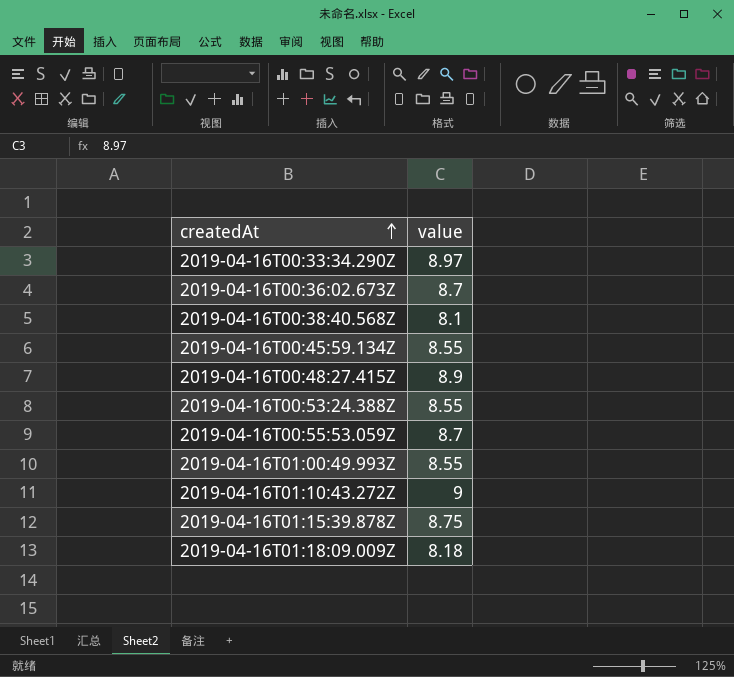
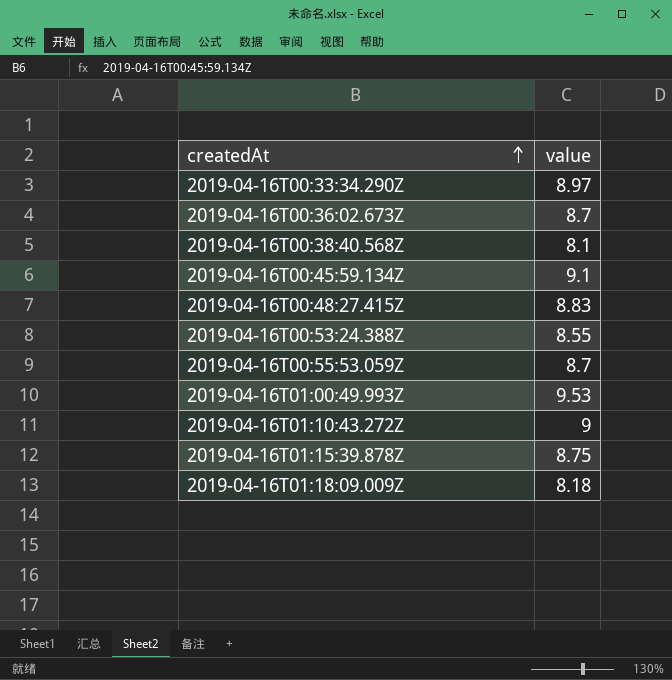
2019-04-16T00:45:59.134Z | value: 8.55 -> 9.1
2019-04-16T00:48:27.415Z | value: 8.9 -> 8.83
2019-04-16T01:00:49.993Z | value: 8.55 -> 9.53

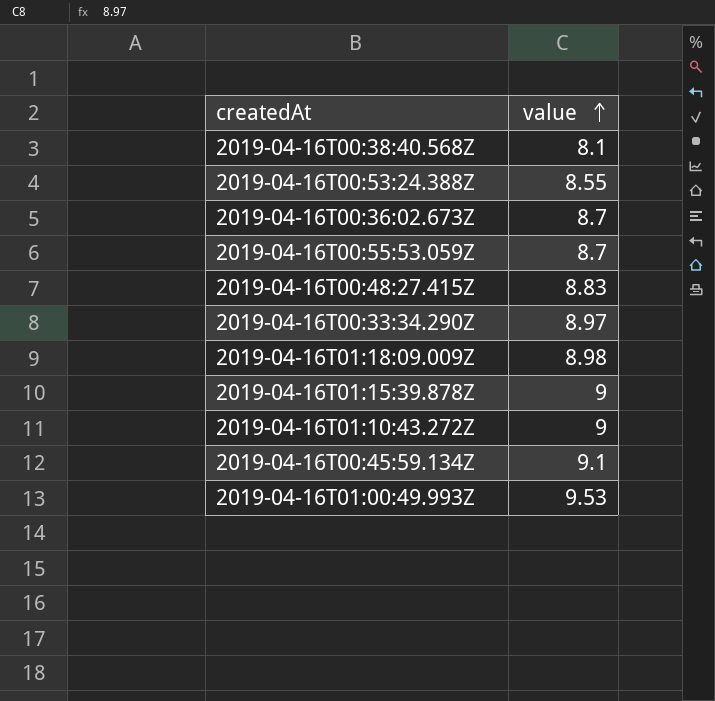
row order: createdAt ascending -> value ascending
2019-04-16T01:18:09.009Z | value: 8.18 -> 8.98
2019-04-16T01:15:39.878Z | value: 8.75 -> 9

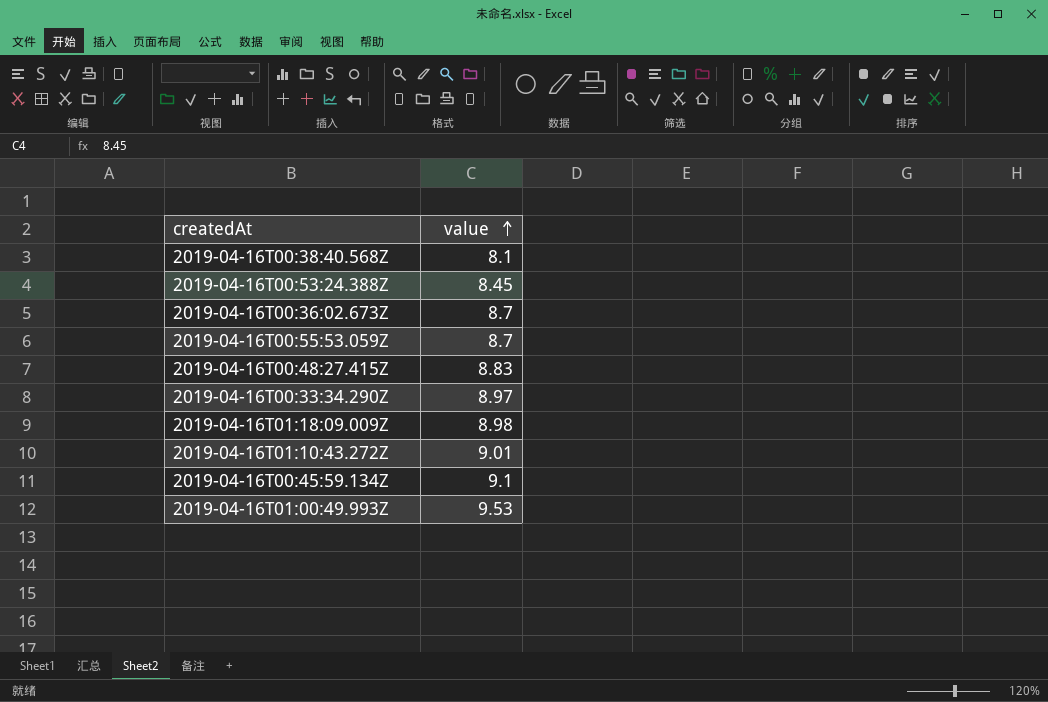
row 2019-04-16T01:15:39.878Z: 9 -> none
2019-04-16T00:53:24.388Z | value: 8.55 -> 8.45
2019-04-16T01:10:43.272Z | value: 9 -> 9.01

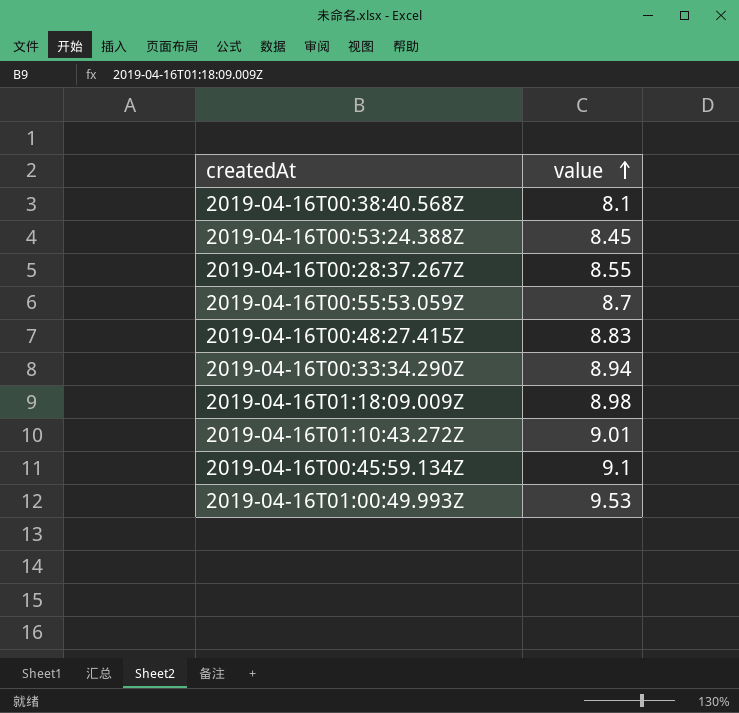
row 2019-04-16T00:36:02.673Z: 8.7 -> none
row 2019-04-16T00:28:37.267Z: none -> 8.55
2019-04-16T00:33:34.290Z | value: 8.97 -> 8.94

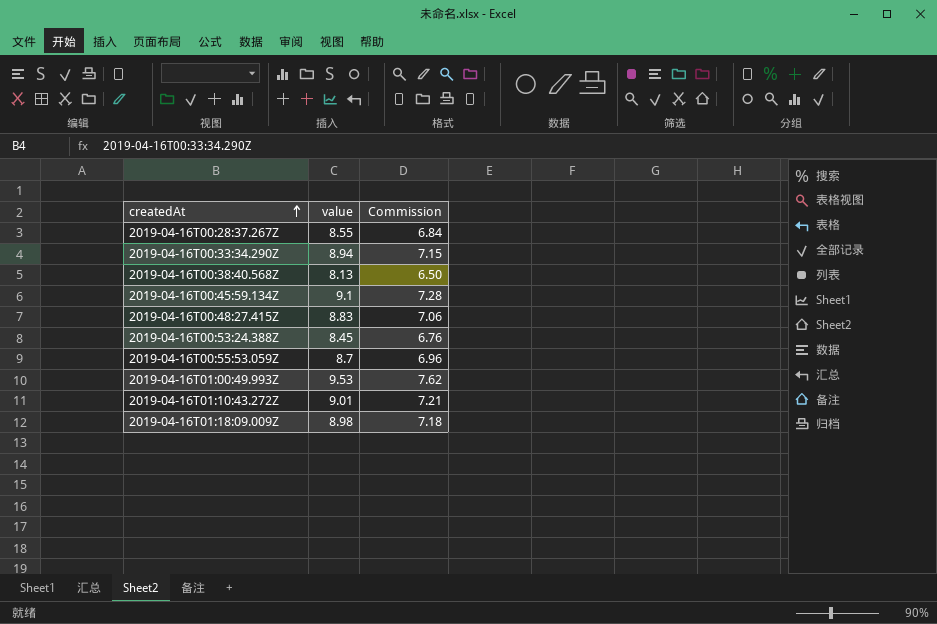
row order: value ascending -> createdAt ascending
column Commission | formula: none -> [value] * 0.8
2019-04-16T00:38:40.568Z | value: 8.1 -> 8.13

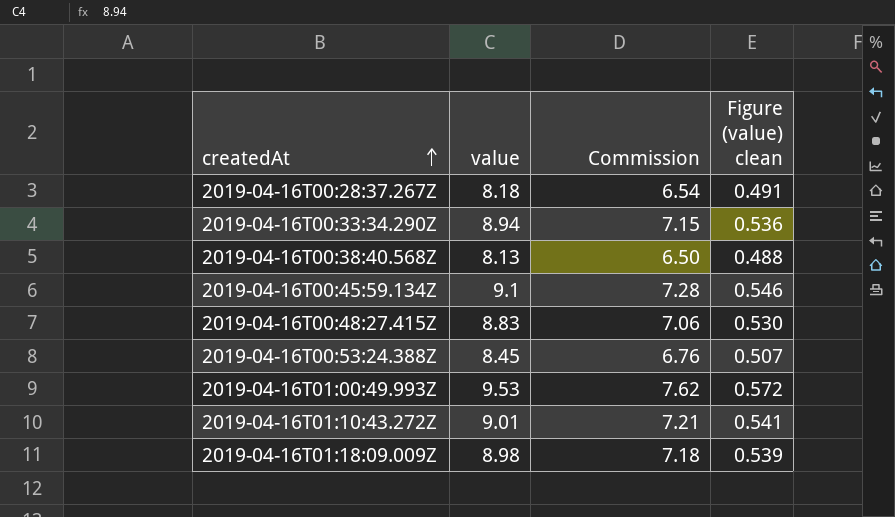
column Figure (value) clean | formula: none -> [value] * 0.06
row 2019-04-16T00:55:53.059Z: 8.7 | 6.96 -> none
2019-04-16T00:28:37.267Z | value: 8.55 -> 8.18
2019-04-16T00:28:37.267Z | Commission: 6.84 -> 6.54

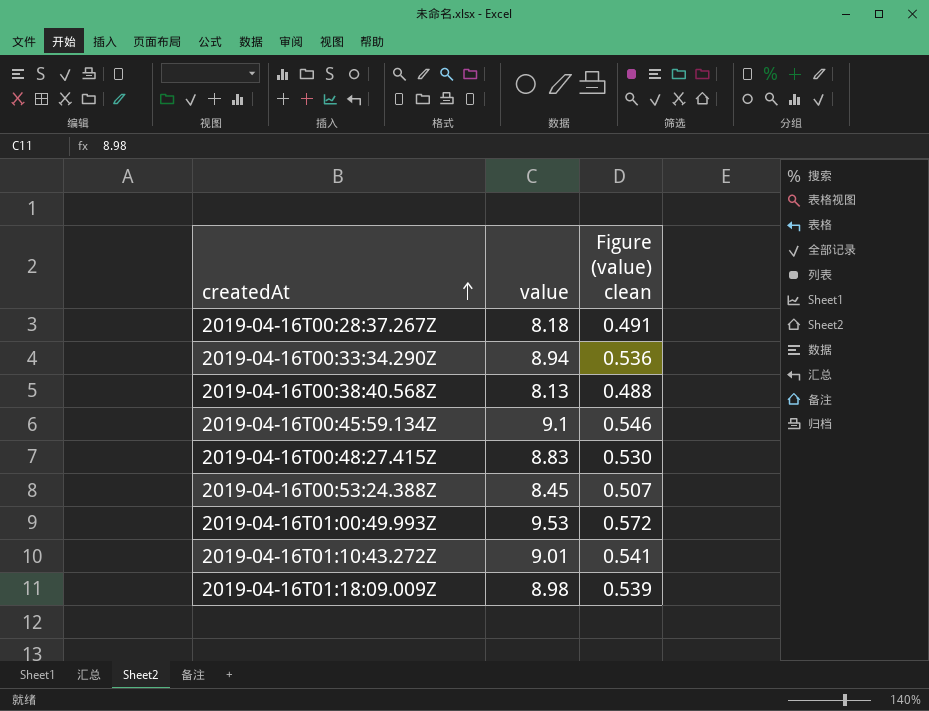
column Commission | formula: [value] * 0.8 -> none

